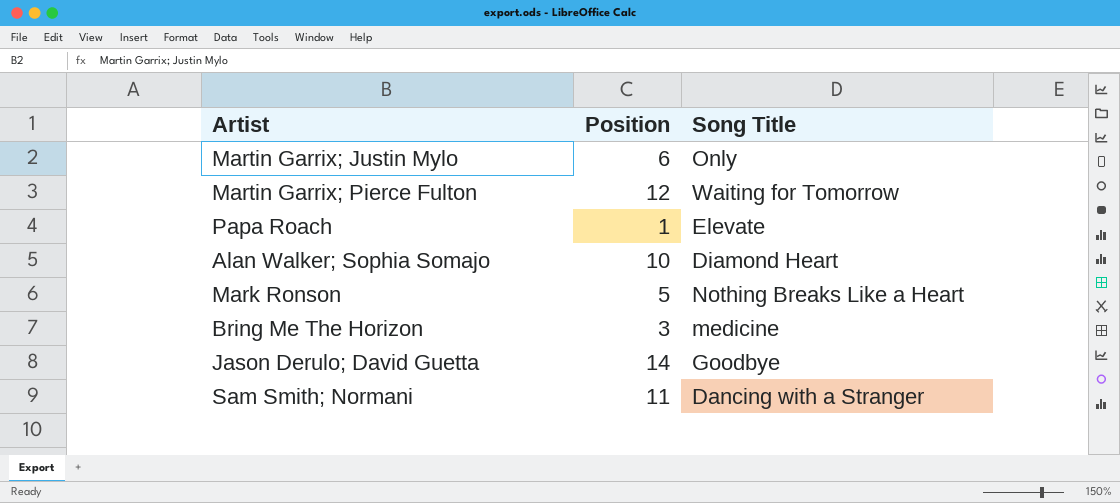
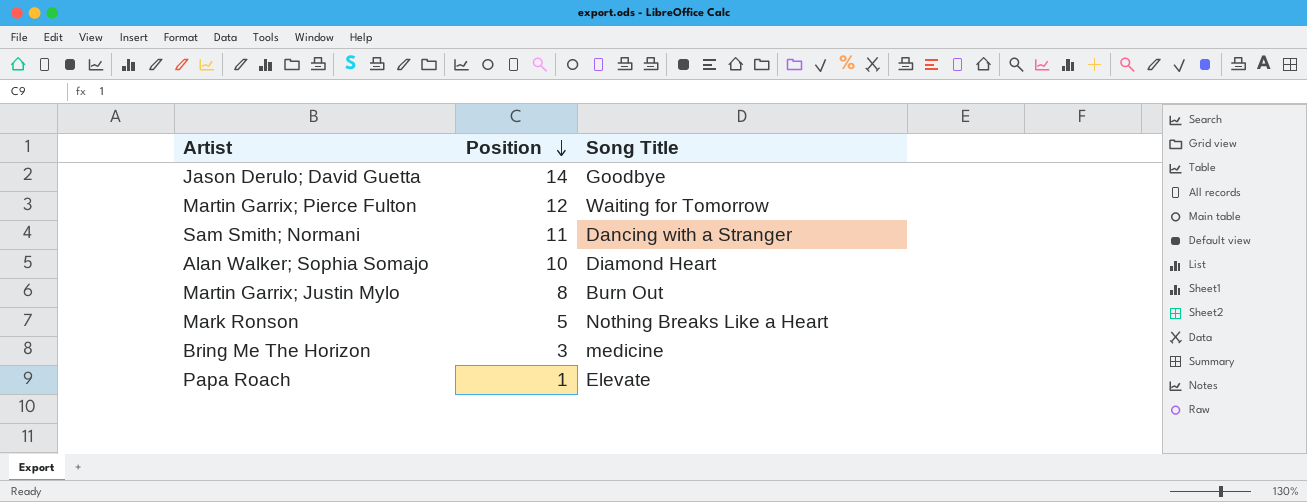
row order: none -> Position descending
Martin Garrix; Justin Mylo | Position: 6 -> 8
Martin Garrix; Justin Mylo | Song Title: Only -> Burn Out

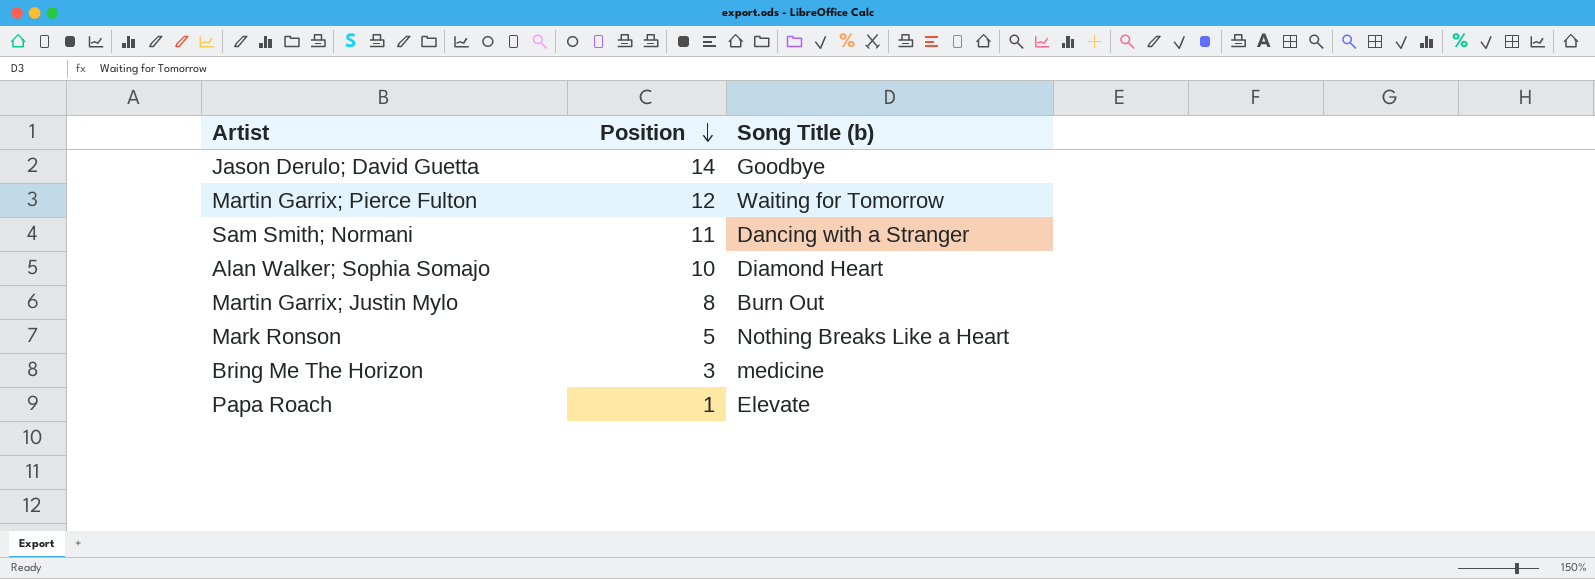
column name: Song Title -> Song Title (b)

